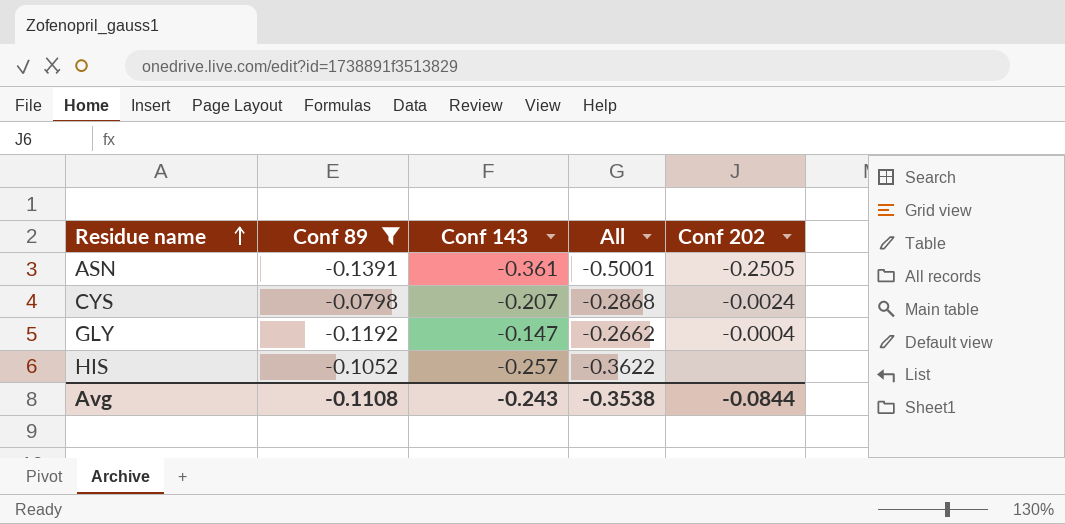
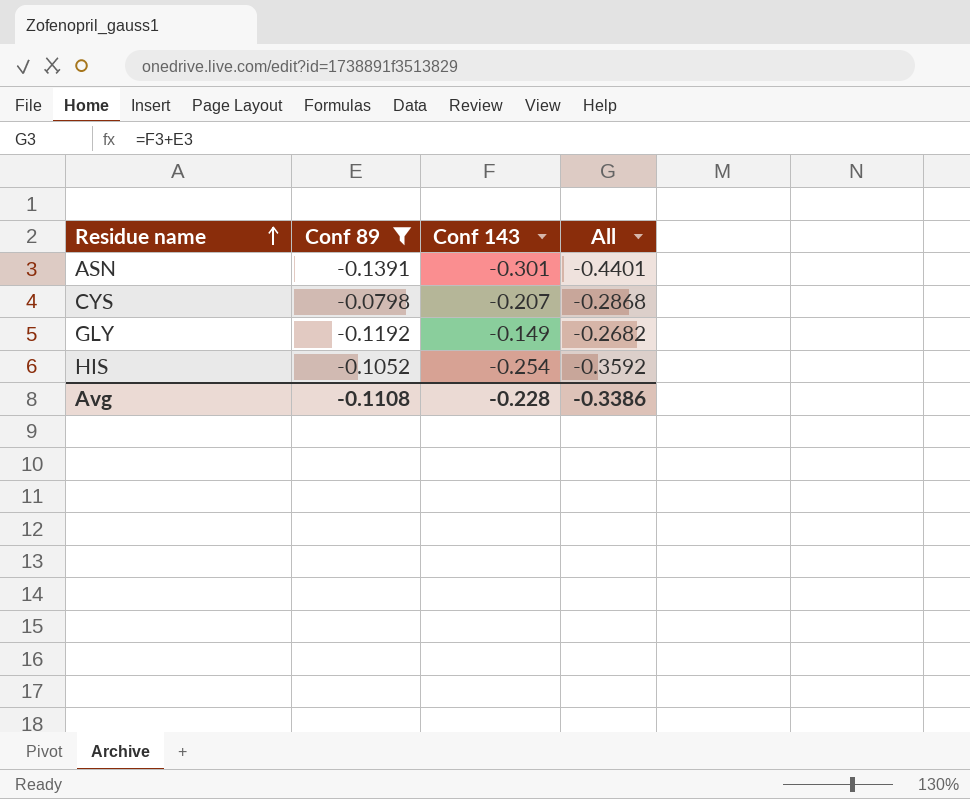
column Conf 202 | position: 5 -> none
ASN | Conf 143: -0.361 -> -0.301
ASN | All: -0.5001 -> -0.4401
GLY | Conf 143: -0.147 -> -0.149
GLY | All: -0.2662 -> -0.2682
HIS | Conf 143: -0.257 -> -0.254
HIS | All: -0.3622 -> -0.3592
Avg | Conf 143: -0.243 -> -0.228
Avg | All: -0.3538 -> -0.3386

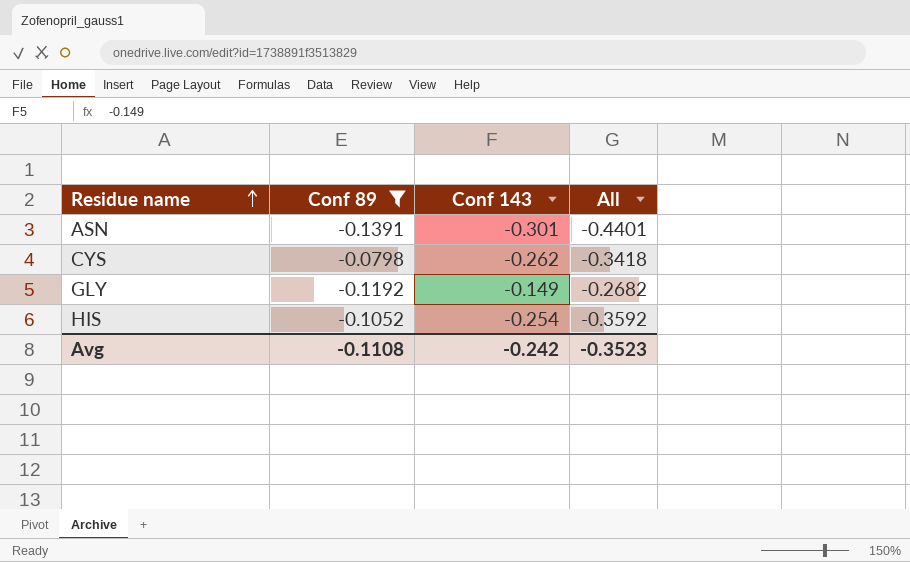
CYS | Conf 143: -0.207 -> -0.262
CYS | All: -0.2868 -> -0.3418
Avg | Conf 143: -0.228 -> -0.242
Avg | All: -0.3386 -> -0.3523

